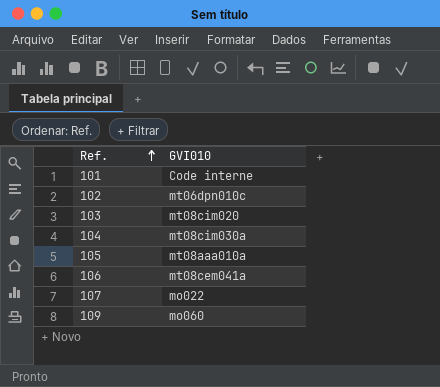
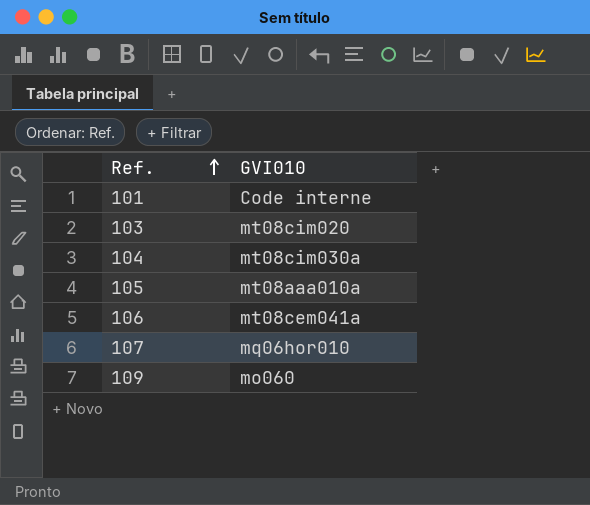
row 102: mt06dpn010c -> none
107 | GVI010: mo022 -> mq06hor010

